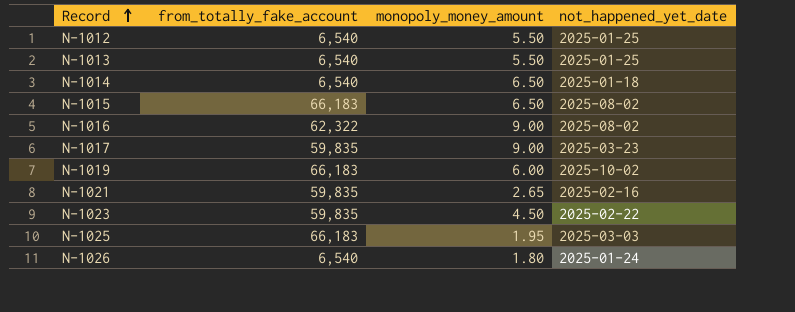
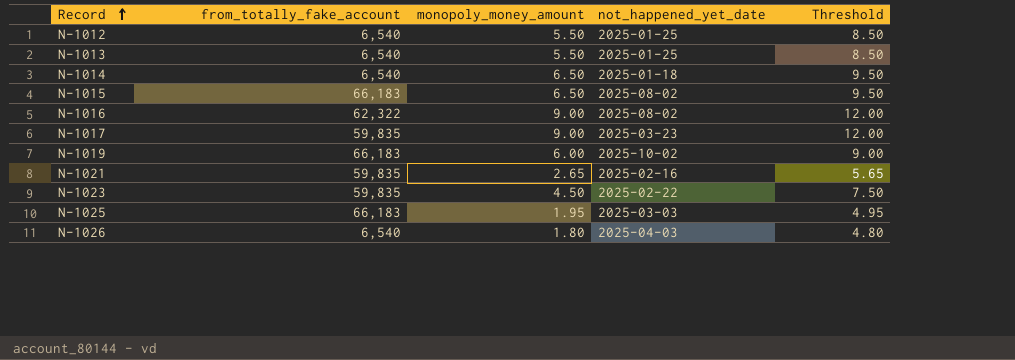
column Threshold | formula: none -> [monopoly_money_amount] + 3
N-1026 | not_happened_yet_date: 2025-01-24 -> 2025-04-03

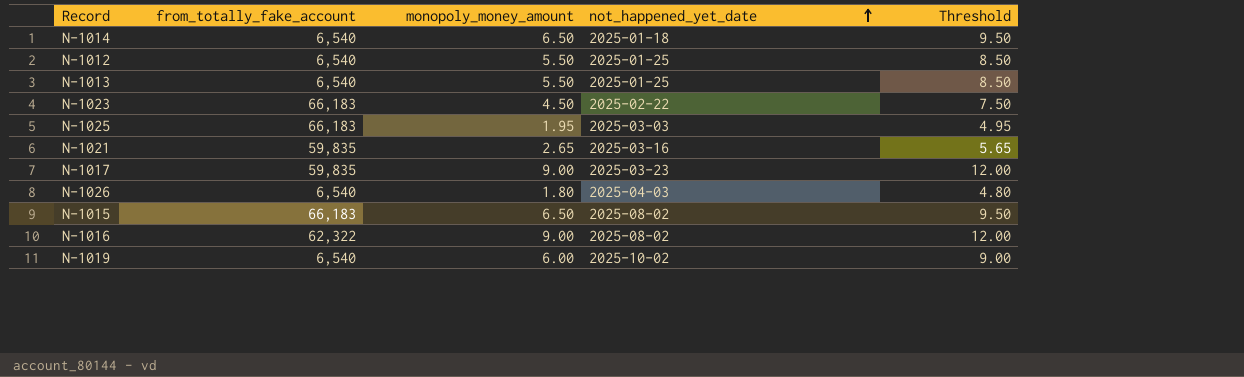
row order: Record ascending -> not_happened_yet_date ascending
N-1023 | from_totally_fake_account: 59,835 -> 66,183
N-1021 | not_happened_yet_date: 2025-02-16 -> 2025-03-16
N-1019 | from_totally_fake_account: 66,183 -> 6,540

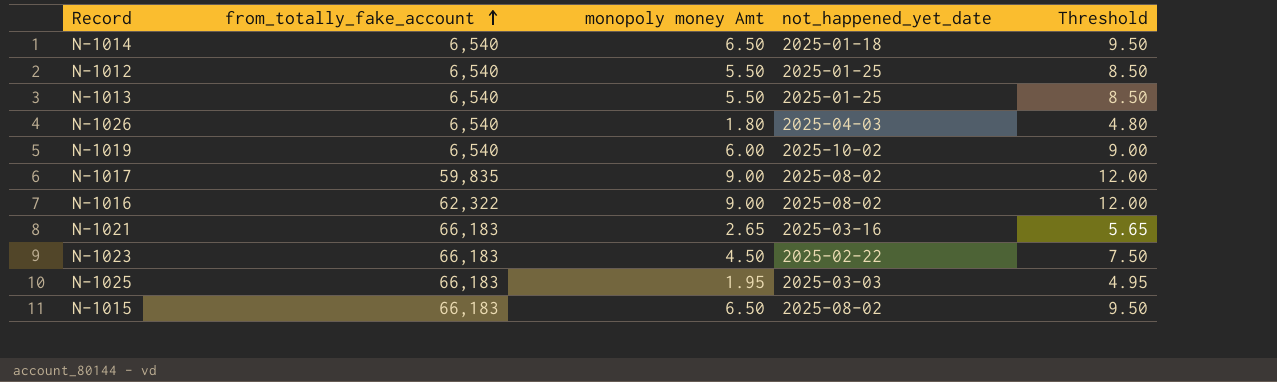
row order: not_happened_yet_date ascending -> from_totally_fake_account ascending
column name: monopoly_money_amount -> monopoly money Amt
N-1017 | not_happened_yet_date: 2025-03-23 -> 2025-08-02
N-1021 | from_totally_fake_account: 59,835 -> 66,183

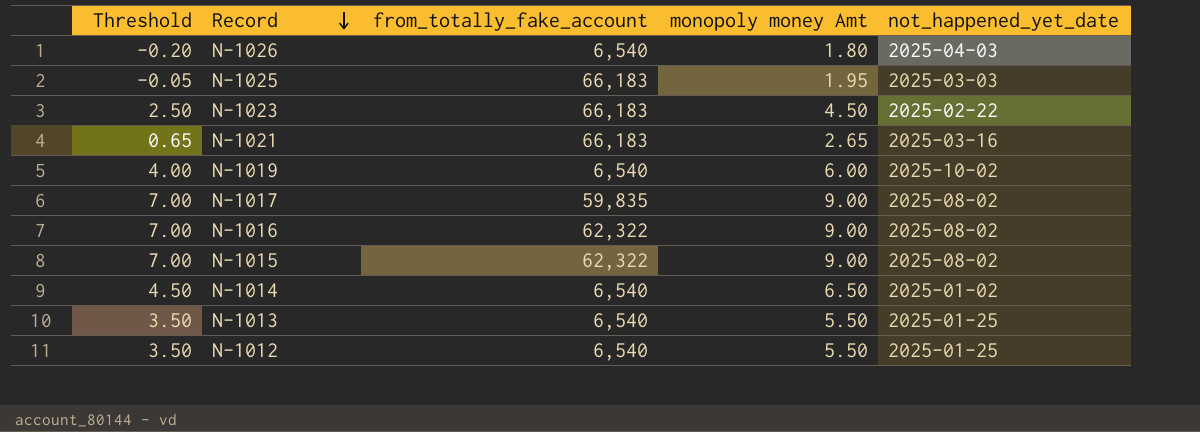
row order: from_totally_fake_account ascending -> Record descending
column Threshold | formula: [monopoly money Amt] + 3 -> [monopoly money Amt] - 2
column Threshold | position: 5 -> 1
N-1015 | from_totally_fake_account: 66,183 -> 62,322
N-1015 | monopoly money Amt: 6.50 -> 9.00
N-1014 | not_happened_yet_date: 2025-01-18 -> 2025-01-02

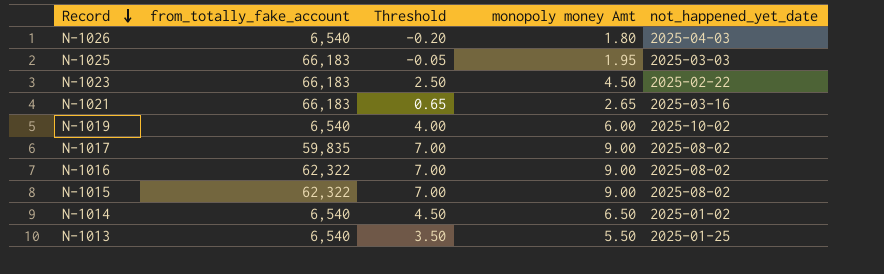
column Threshold | position: 1 -> 3
row N-1012: 3.50 | 6,540 | 5.50 | 2025-01-25 -> none

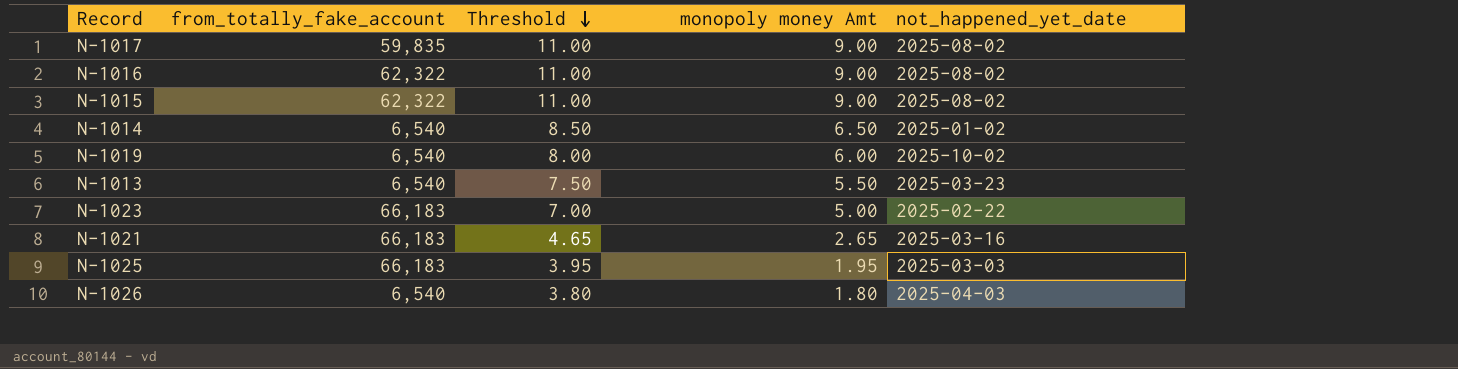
row order: Record descending -> Threshold descending
column Threshold | formula: [monopoly money Amt] - 2 -> [monopoly money Amt] + 2
N-1013 | not_happened_yet_date: 2025-01-25 -> 2025-03-23
N-1023 | monopoly money Amt: 4.50 -> 5.00

